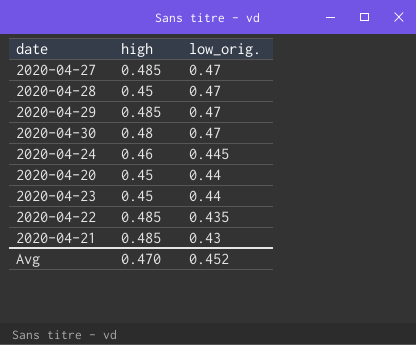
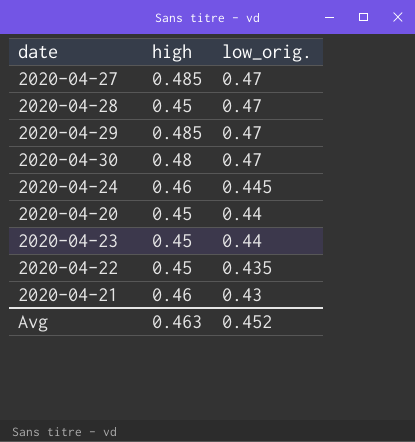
2020-04-22 | high: 0.485 -> 0.45
2020-04-21 | high: 0.485 -> 0.46
Avg | high: 0.470 -> 0.463

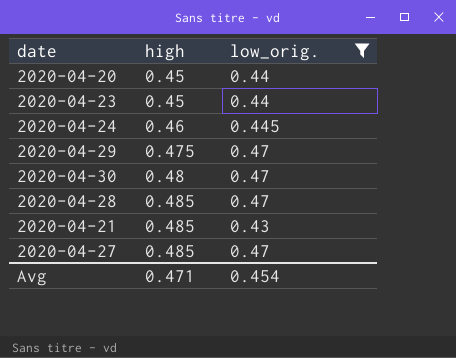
filter: none -> low_orig. != 0.435
row order: low_orig. descending -> high ascending
2020-04-29 | high: 0.485 -> 0.475
2020-04-28 | high: 0.45 -> 0.485
2020-04-21 | high: 0.46 -> 0.485
Avg | high: 0.463 -> 0.471
Avg | low_orig.: 0.452 -> 0.454

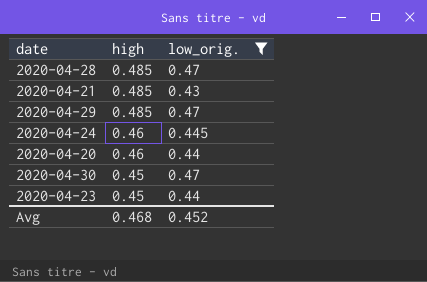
row order: high ascending -> high descending
row 2020-04-27: 0.485 | 0.47 -> none
2020-04-29 | high: 0.475 -> 0.485
2020-04-20 | high: 0.45 -> 0.46
2020-04-30 | high: 0.48 -> 0.45
Avg | high: 0.471 -> 0.468
Avg | low_orig.: 0.454 -> 0.452

